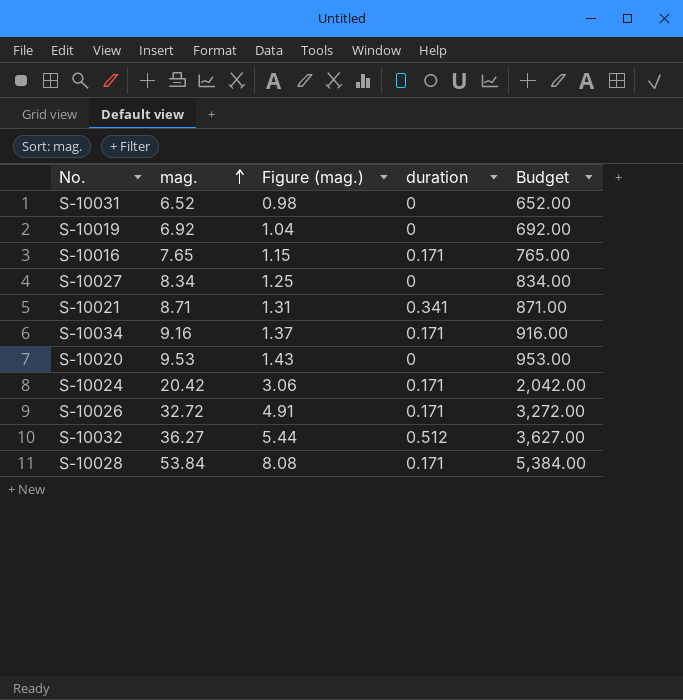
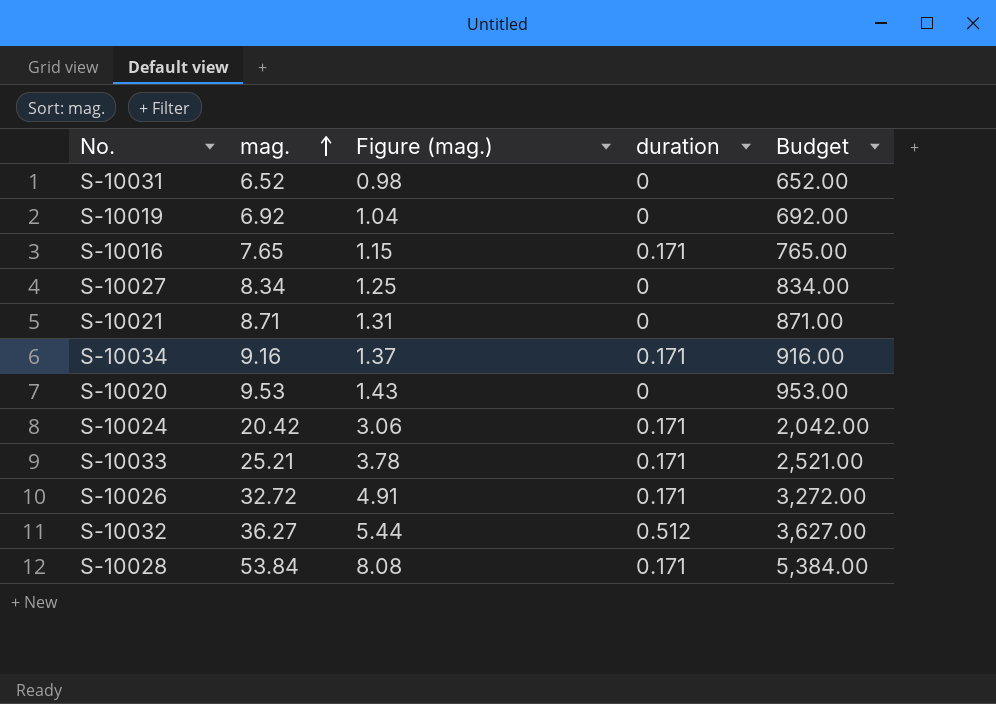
S-10021 | duration: 0.341 -> 0
row S-10033: none -> 25.21 | 3.78 | 0.171 | 2,521.00

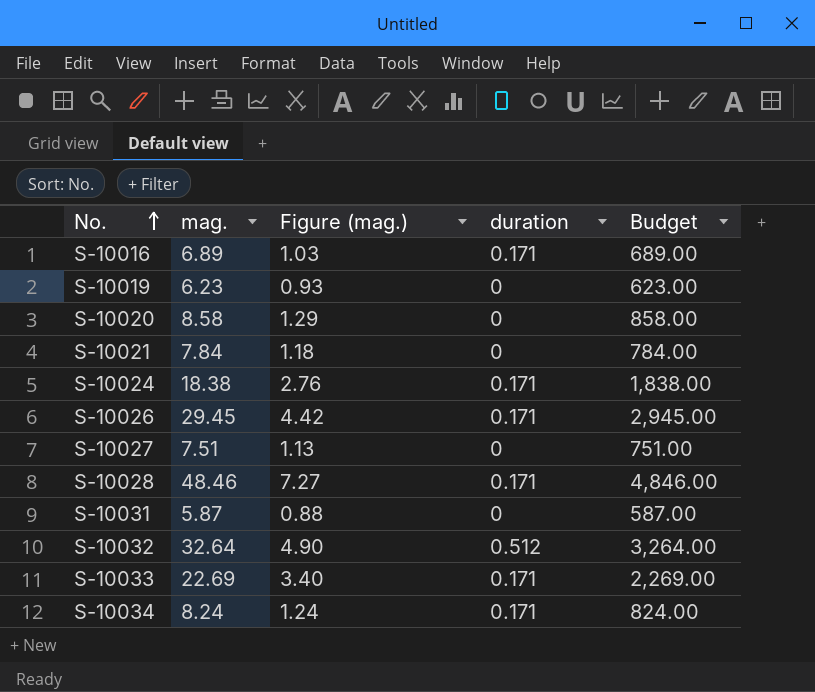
row order: mag. ascending -> No. ascending
S-10016 | mag.: 7.65 -> 6.89
S-10016 | Figure (mag.): 1.15 -> 1.03
S-10016 | Budget: 765.00 -> 689.00
S-10019 | mag.: 6.92 -> 6.23
S-10019 | Figure (mag.): 1.04 -> 0.93
S-10019 | Budget: 692.00 -> 623.00
S-10020 | mag.: 9.53 -> 8.58
S-10020 | Figure (mag.): 1.43 -> 1.29
S-10020 | Budget: 953.00 -> 858.00
S-10021 | mag.: 8.71 -> 7.84
S-10021 | Figure (mag.): 1.31 -> 1.18
S-10021 | Budget: 871.00 -> 784.00
S-10024 | mag.: 20.42 -> 18.38
S-10024 | Figure (mag.): 3.06 -> 2.76
S-10024 | Budget: 2,042.00 -> 1,838.00
S-10026 | mag.: 32.72 -> 29.45
S-10026 | Figure (mag.): 4.91 -> 4.42
S-10026 | Budget: 3,272.00 -> 2,945.00
S-10027 | mag.: 8.34 -> 7.51
S-10027 | Figure (mag.): 1.25 -> 1.13
S-10027 | Budget: 834.00 -> 751.00
S-10028 | mag.: 53.84 -> 48.46
S-10028 | Figure (mag.): 8.08 -> 7.27
S-10028 | Budget: 5,384.00 -> 4,846.00
S-10031 | mag.: 6.52 -> 5.87
S-10031 | Figure (mag.): 0.98 -> 0.88
S-10031 | Budget: 652.00 -> 587.00
S-10032 | mag.: 36.27 -> 32.64
S-10032 | Figure (mag.): 5.44 -> 4.90
S-10032 | Budget: 3,627.00 -> 3,264.00
S-10033 | mag.: 25.21 -> 22.69
S-10033 | Figure (mag.): 3.78 -> 3.40
S-10033 | Budget: 2,521.00 -> 2,269.00
S-10034 | mag.: 9.16 -> 8.24
S-10034 | Figure (mag.): 1.37 -> 1.24
S-10034 | Budget: 916.00 -> 824.00

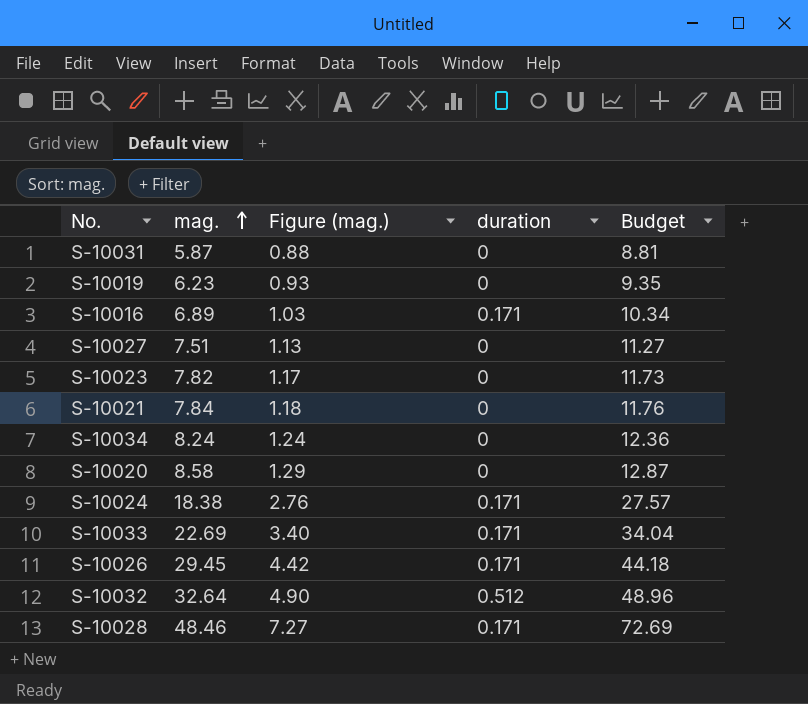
row order: No. ascending -> mag. ascending
column Budget | formula: [mag.] * 100 -> [mag.] * 1.5
row S-10023: none -> 7.82 | 1.17 | 0 | 11.73
S-10034 | duration: 0.171 -> 0

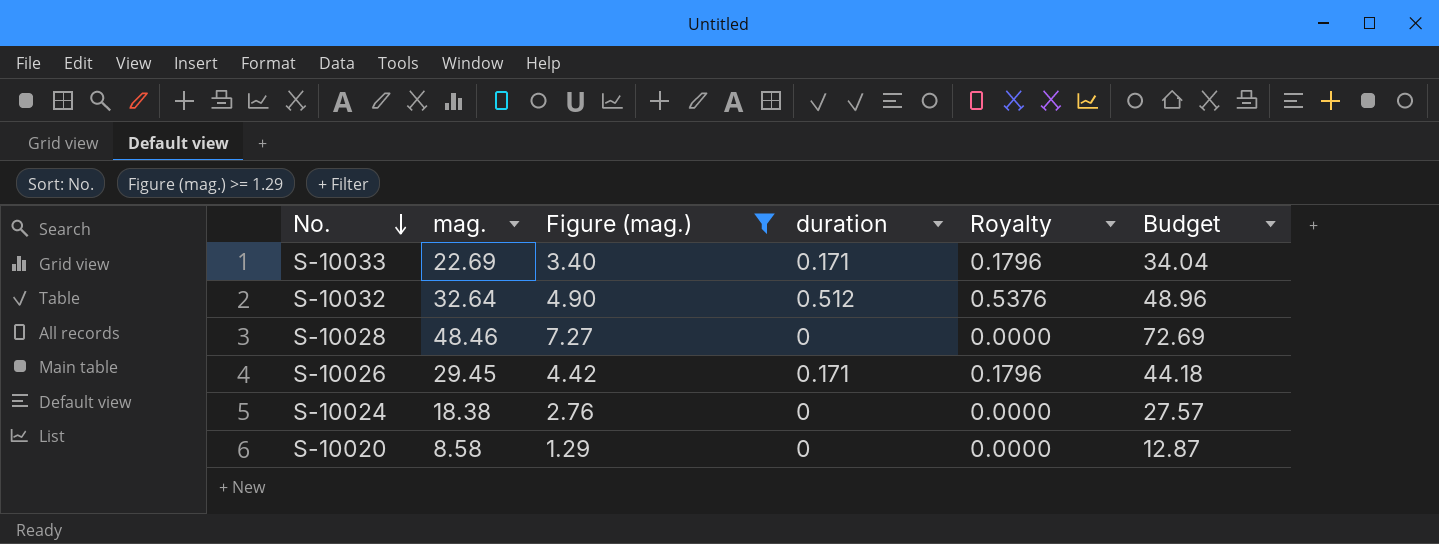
filter: none -> Figure (mag.) >= 1.29
row order: mag. ascending -> No. descending
column Royalty | formula: none -> [duration] * 1.05
S-10028 | duration: 0.171 -> 0
S-10024 | duration: 0.171 -> 0

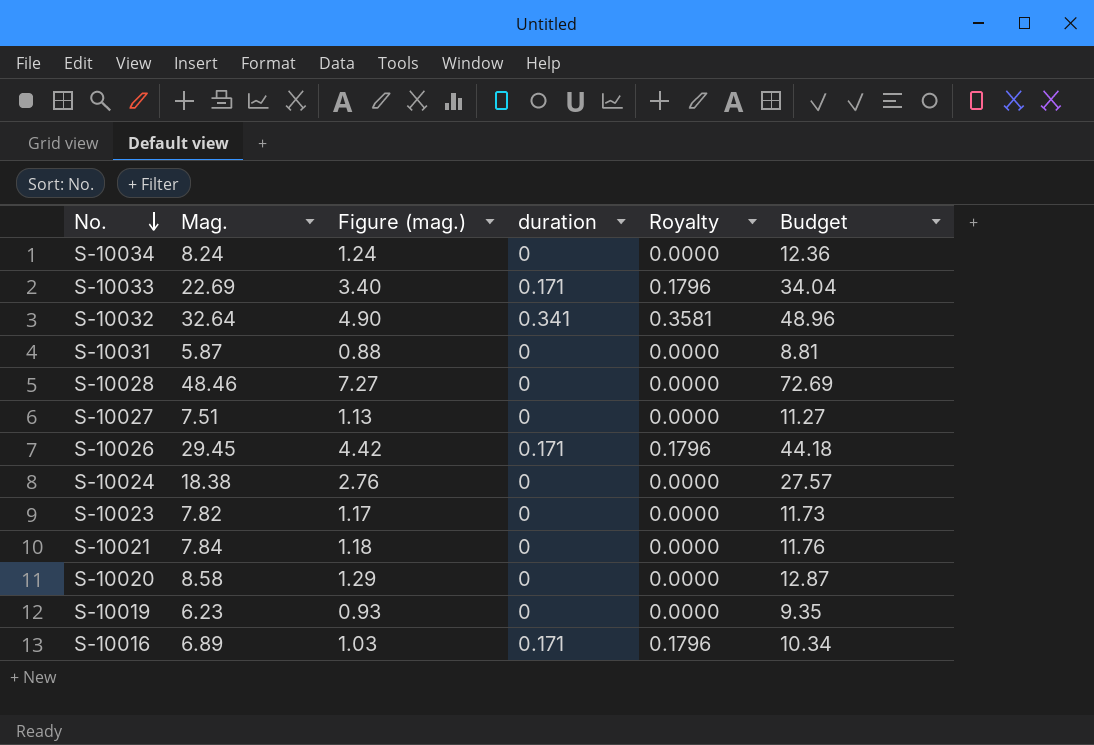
filter: Figure (mag.) >= 1.29 -> none
column name: mag. -> Mag.
S-10032 | duration: 0.512 -> 0.341
S-10032 | Royalty: 0.5376 -> 0.3581

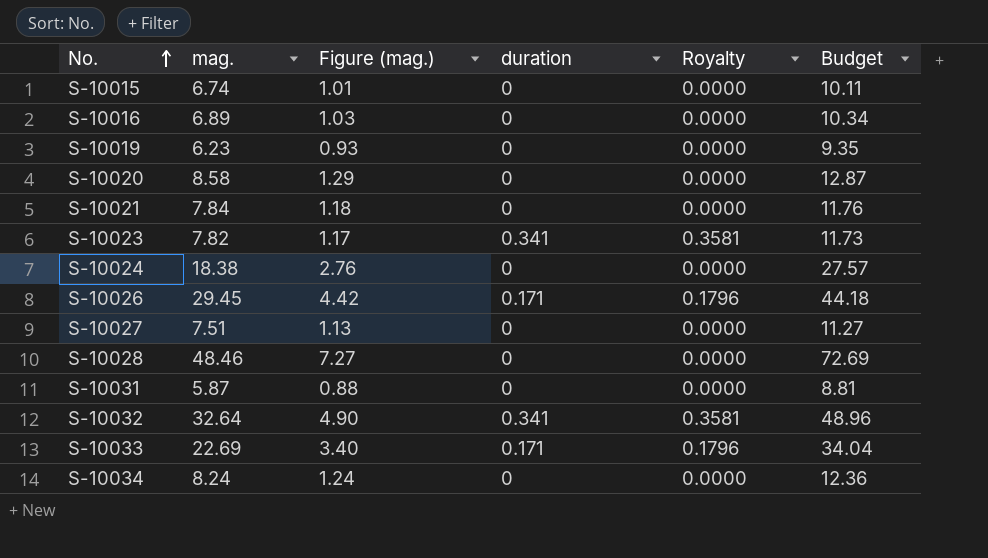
row order: No. descending -> No. ascending
column name: Mag. -> mag.
row S-10015: none -> 6.74 | 1.01 | 0 | 0.0000 | 10.11
S-10016 | duration: 0.171 -> 0
S-10016 | Royalty: 0.1796 -> 0.0000
S-10023 | duration: 0 -> 0.341
S-10023 | Royalty: 0.0000 -> 0.3581

